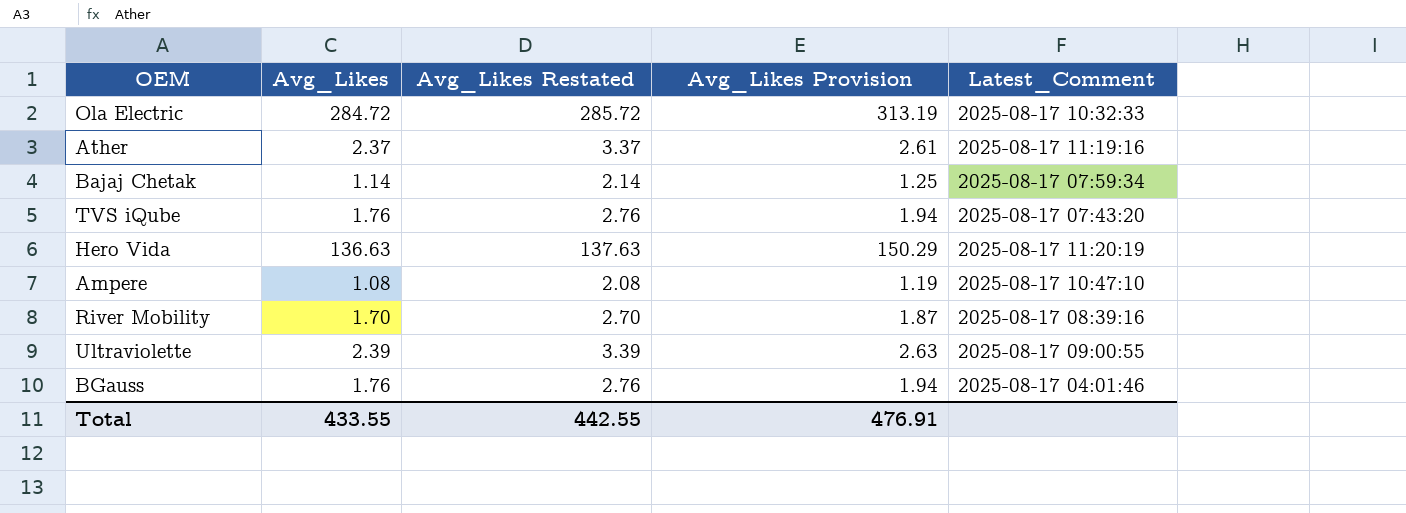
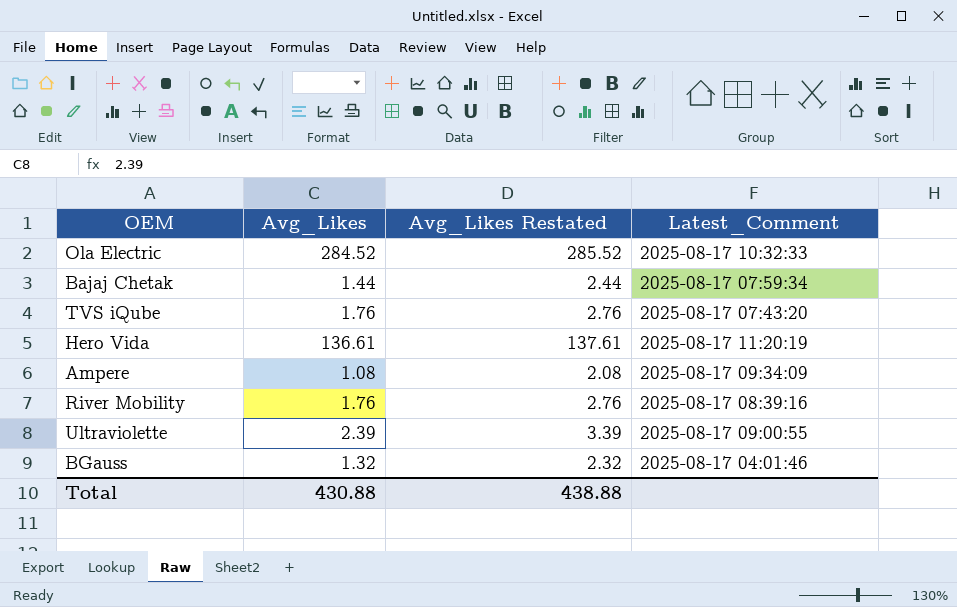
column Avg_Likes Provision | formula: [Avg_Likes] * 1.1 -> none
row Ather: 2.37 | 3.37 | 2.61 | 2025-08-17 11:19:16 -> none
Ola Electric | Avg_Likes: 284.72 -> 284.52
Ola Electric | Avg_Likes Restated: 285.72 -> 285.52
Bajaj Chetak | Avg_Likes: 1.14 -> 1.44
Bajaj Chetak | Avg_Likes Restated: 2.14 -> 2.44
Hero Vida | Avg_Likes: 136.63 -> 136.61
Hero Vida | Avg_Likes Restated: 137.63 -> 137.61
Ampere | Latest_Comment: 2025-08-17 10:47:10 -> 2025-08-17 09:34:09
River Mobility | Avg_Likes: 1.70 -> 1.76
River Mobility | Avg_Likes Restated: 2.70 -> 2.76
BGauss | Avg_Likes: 1.76 -> 1.32
BGauss | Avg_Likes Restated: 2.76 -> 2.32
Total | Avg_Likes: 433.55 -> 430.88
Total | Avg_Likes Restated: 442.55 -> 438.88

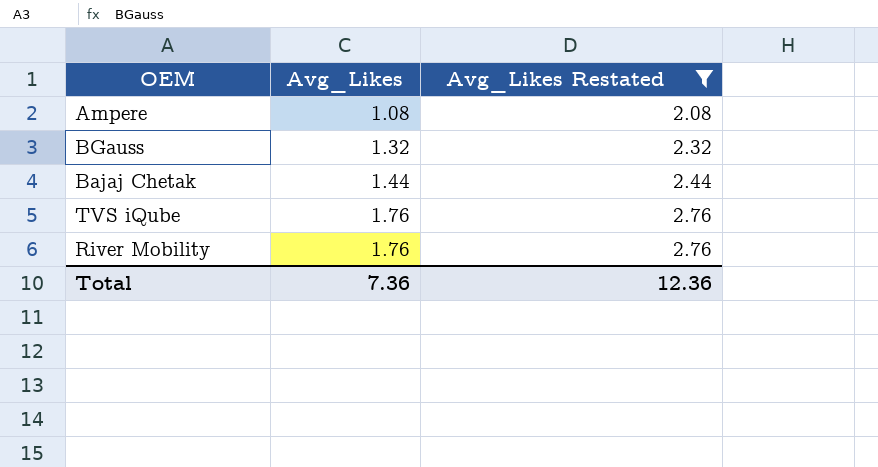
filter: none -> Avg_Likes Restated <= 2.76
row order: none -> Avg_Likes ascending
column Latest_Comment | position: 4 -> none
Total | Avg_Likes: 430.88 -> 7.36
Total | Avg_Likes Restated: 438.88 -> 12.36

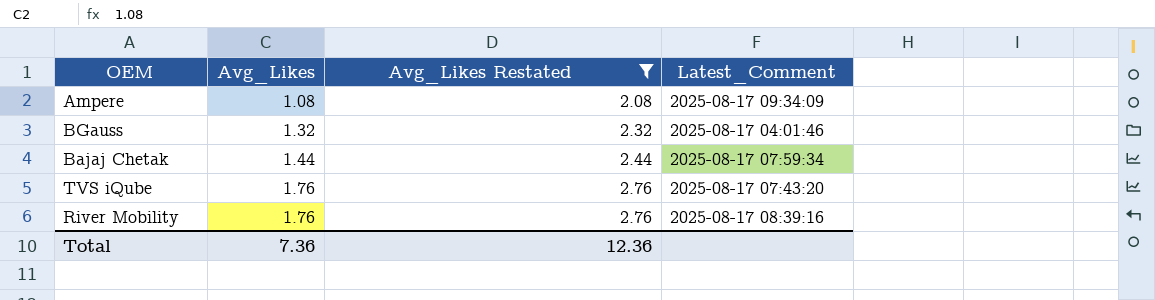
column Latest_Comment | position: none -> 4

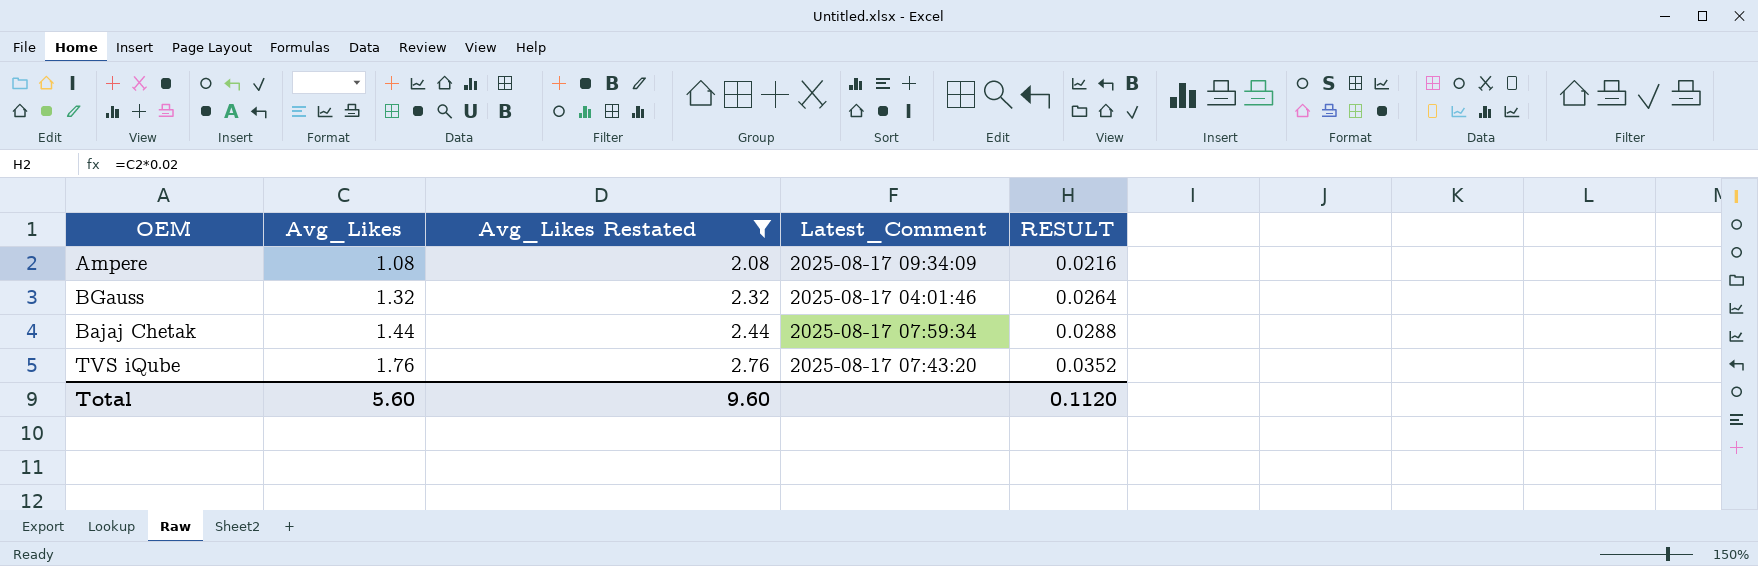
column RESULT | formula: none -> [Avg_Likes] * 0.02
row River Mobility: 1.76 | 2.76 | 2025-08-17 08:39:16 -> none
Total | Avg_Likes: 7.36 -> 5.60
Total | Avg_Likes Restated: 12.36 -> 9.60

